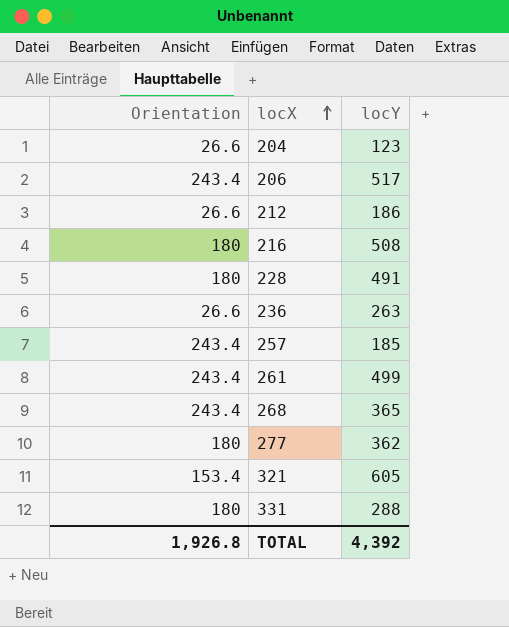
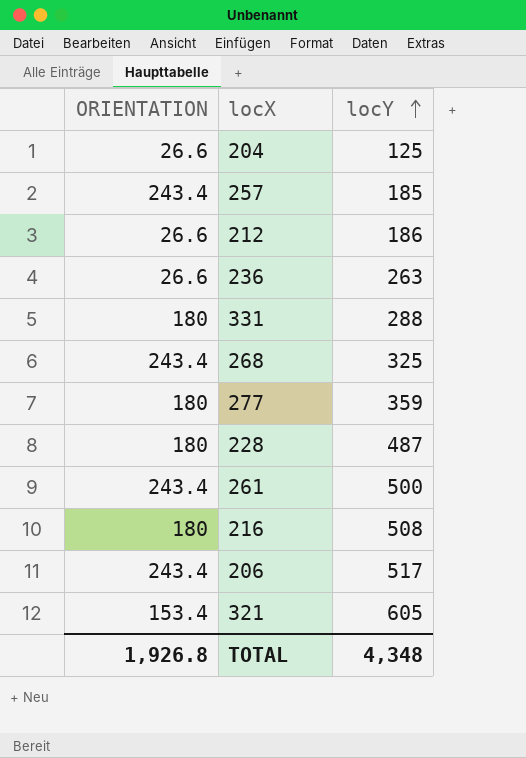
row order: locX ascending -> locY ascending
column name: Orientation -> ORIENTATION
204 | locY: 123 -> 125
268 | locY: 365 -> 325
277 | locY: 362 -> 359
228 | locY: 491 -> 487
261 | locY: 499 -> 500
TOTAL | locY: 4,392 -> 4,348

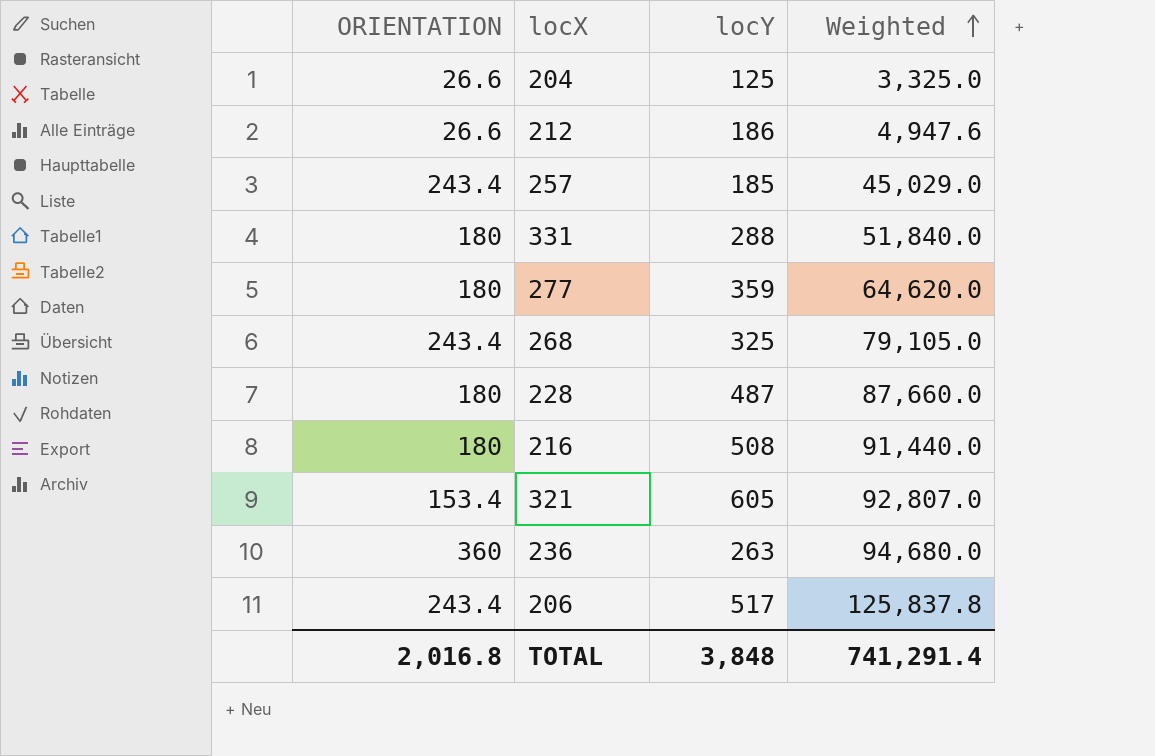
row order: locY ascending -> Weighted ascending
column Weighted | formula: none -> [ORIENTATION] * [locY]
row 261: 243.4 | 500 -> none
236 | ORIENTATION: 26.6 -> 360
TOTAL | ORIENTATION: 1,926.8 -> 2,016.8
TOTAL | locY: 4,348 -> 3,848

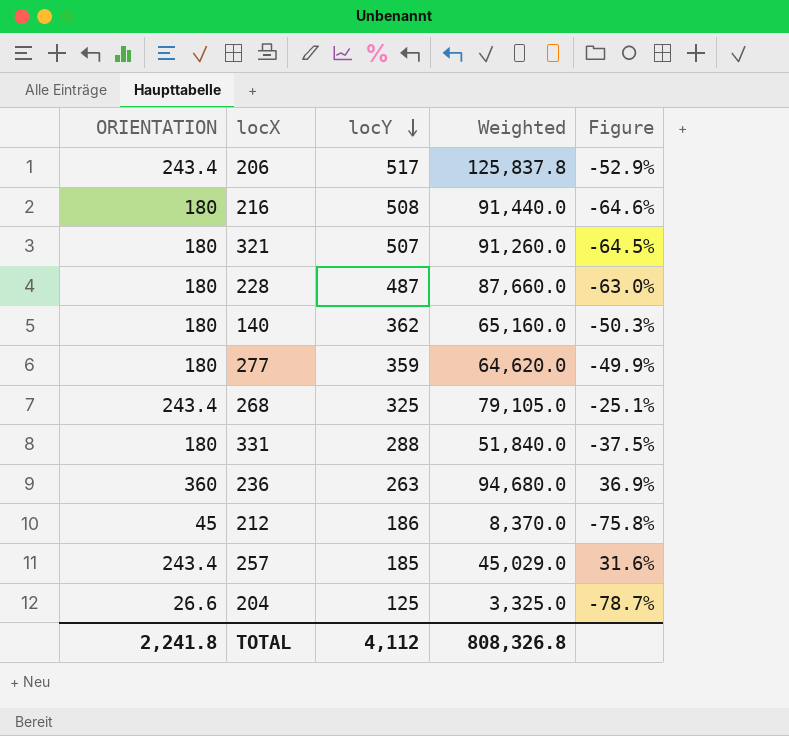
row order: Weighted ascending -> locY descending
column Figure | formula: none -> ([ORIENTATION] - [locY]) / [locY]
321 | ORIENTATION: 153.4 -> 180
321 | locY: 605 -> 507
321 | Weighted: 92,807.0 -> 91,260.0
row 140: none -> 180 | 362 | 65,160.0 | -50.3%
212 | ORIENTATION: 26.6 -> 45
212 | Weighted: 4,947.6 -> 8,370.0
TOTAL | ORIENTATION: 2,016.8 -> 2,241.8
TOTAL | locY: 3,848 -> 4,112
TOTAL | Weighted: 741,291.4 -> 808,326.8

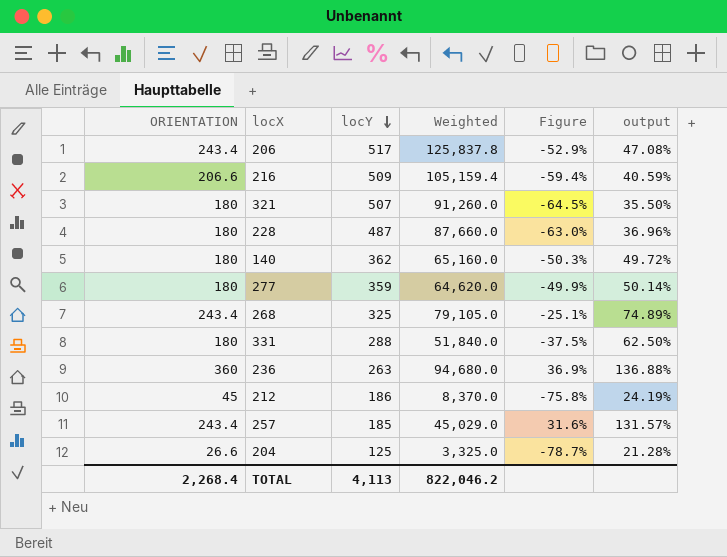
column output | formula: none -> [ORIENTATION] / [locY]
216 | ORIENTATION: 180 -> 206.6
216 | locY: 508 -> 509
216 | Weighted: 91,440.0 -> 105,159.4
216 | Figure: -64.6% -> -59.4%
TOTAL | ORIENTATION: 2,241.8 -> 2,268.4
TOTAL | locY: 4,112 -> 4,113
TOTAL | Weighted: 808,326.8 -> 822,046.2

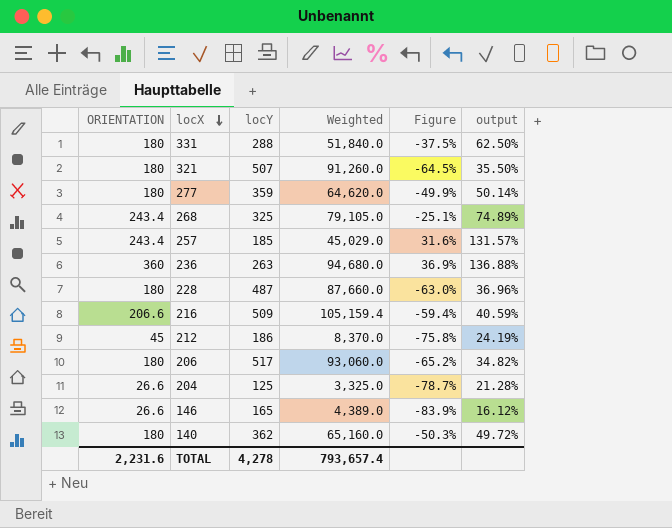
row order: locY descending -> locX descending
206 | ORIENTATION: 243.4 -> 180
206 | Weighted: 125,837.8 -> 93,060.0
206 | Figure: -52.9% -> -65.2%
206 | output: 47.08% -> 34.82%
row 146: none -> 26.6 | 165 | 4,389.0 | -83.9% | 16.12%
TOTAL | ORIENTATION: 2,268.4 -> 2,231.6
TOTAL | locY: 4,113 -> 4,278
TOTAL | Weighted: 822,046.2 -> 793,657.4

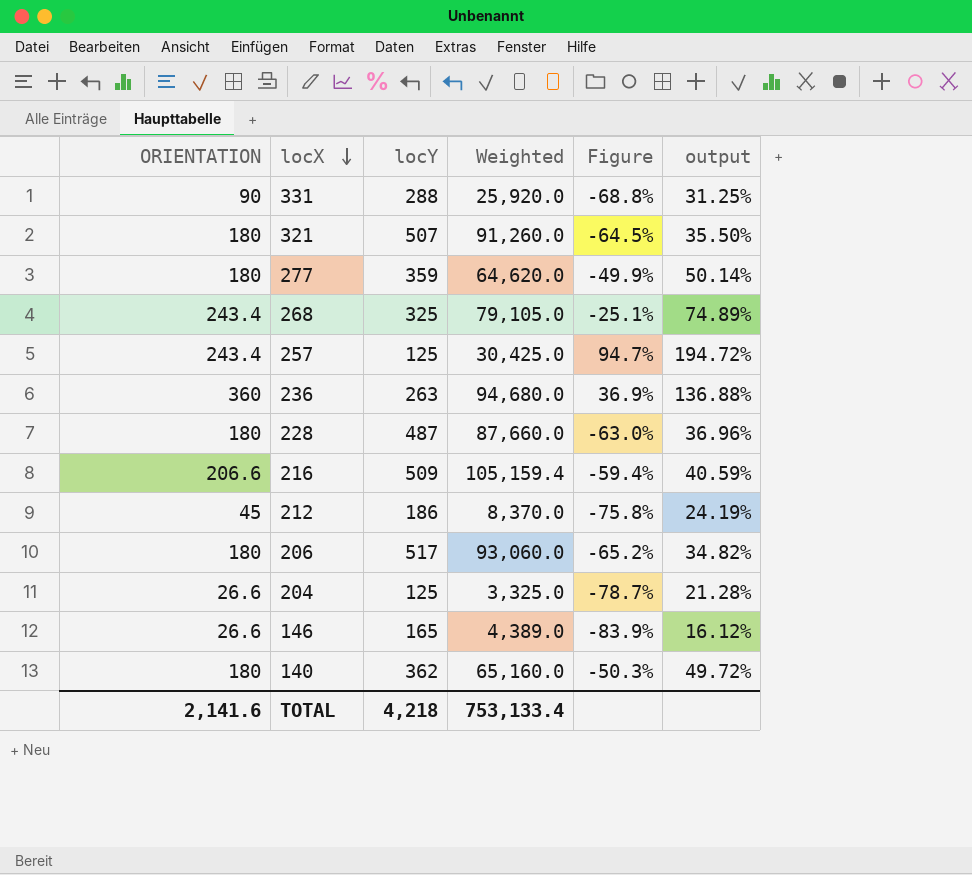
331 | ORIENTATION: 180 -> 90
331 | Weighted: 51,840.0 -> 25,920.0
331 | Figure: -37.5% -> -68.8%
331 | output: 62.50% -> 31.25%
257 | locY: 185 -> 125
257 | Weighted: 45,029.0 -> 30,425.0
257 | Figure: 31.6% -> 94.7%
257 | output: 131.57% -> 194.72%
TOTAL | ORIENTATION: 2,231.6 -> 2,141.6
TOTAL | locY: 4,278 -> 4,218
TOTAL | Weighted: 793,657.4 -> 753,133.4

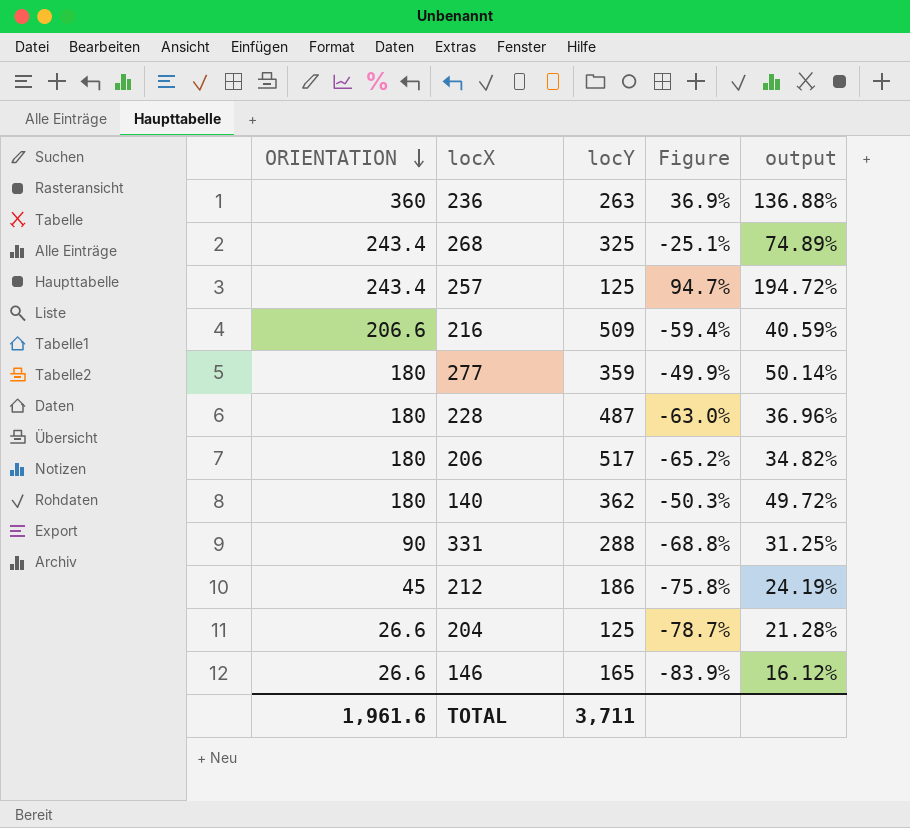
row order: locX descending -> ORIENTATION descending
column Weighted | formula: [ORIENTATION] * [locY] -> none
row 321: 180 | 507 | 91,260.0 | -64.5% | 35.50% -> none
TOTAL | ORIENTATION: 2,141.6 -> 1,961.6
TOTAL | locY: 4,218 -> 3,711

